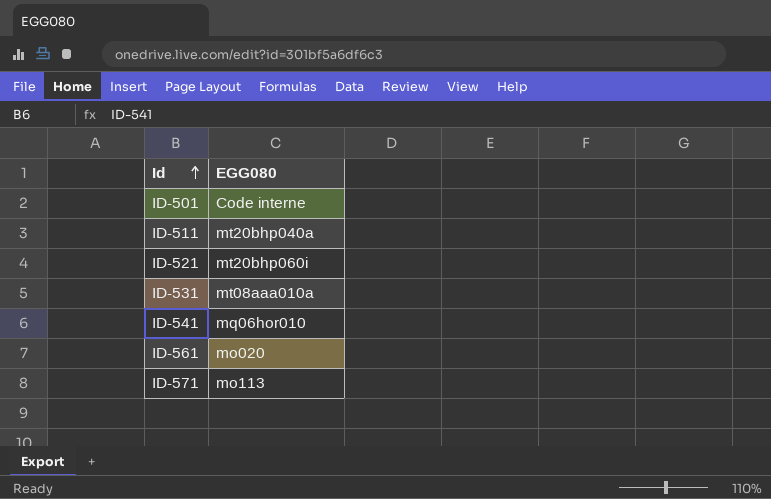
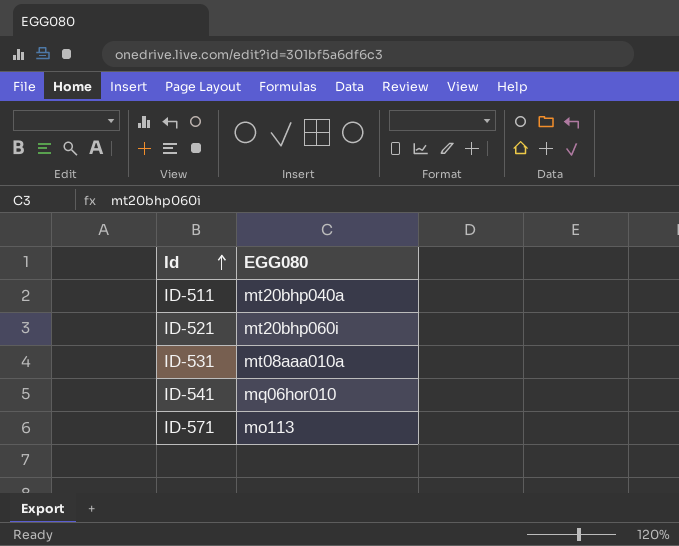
row ID-501: Code interne -> none
row ID-561: mo020 -> none

